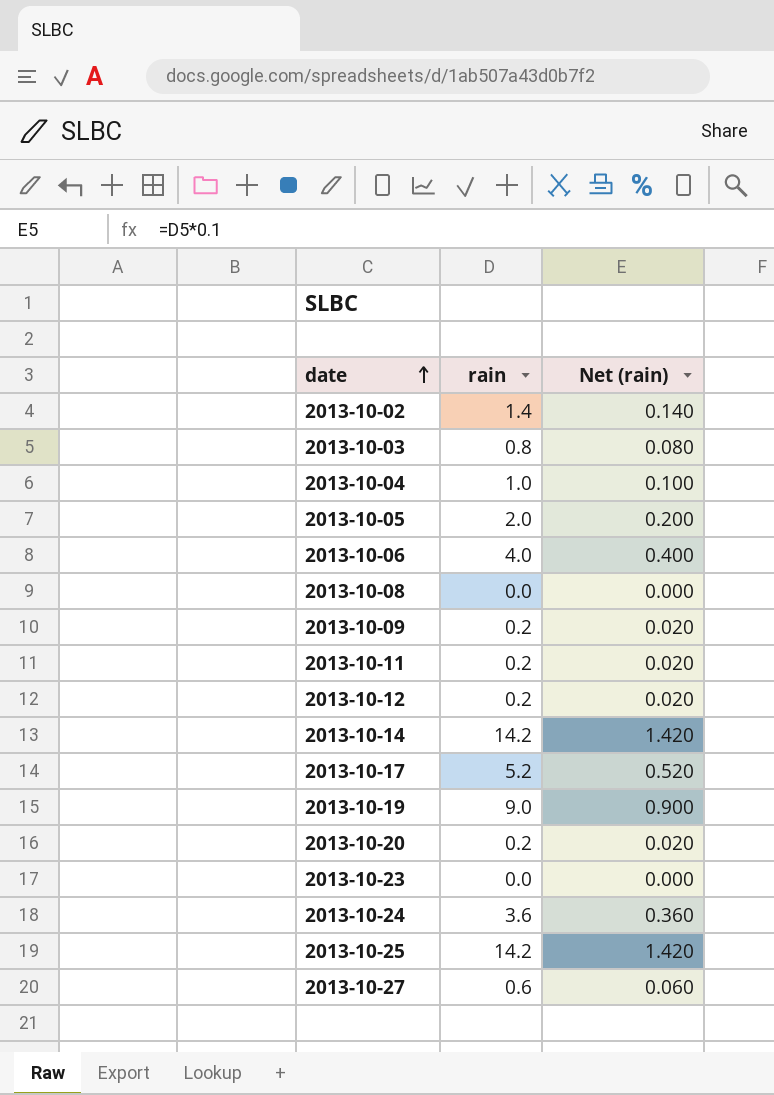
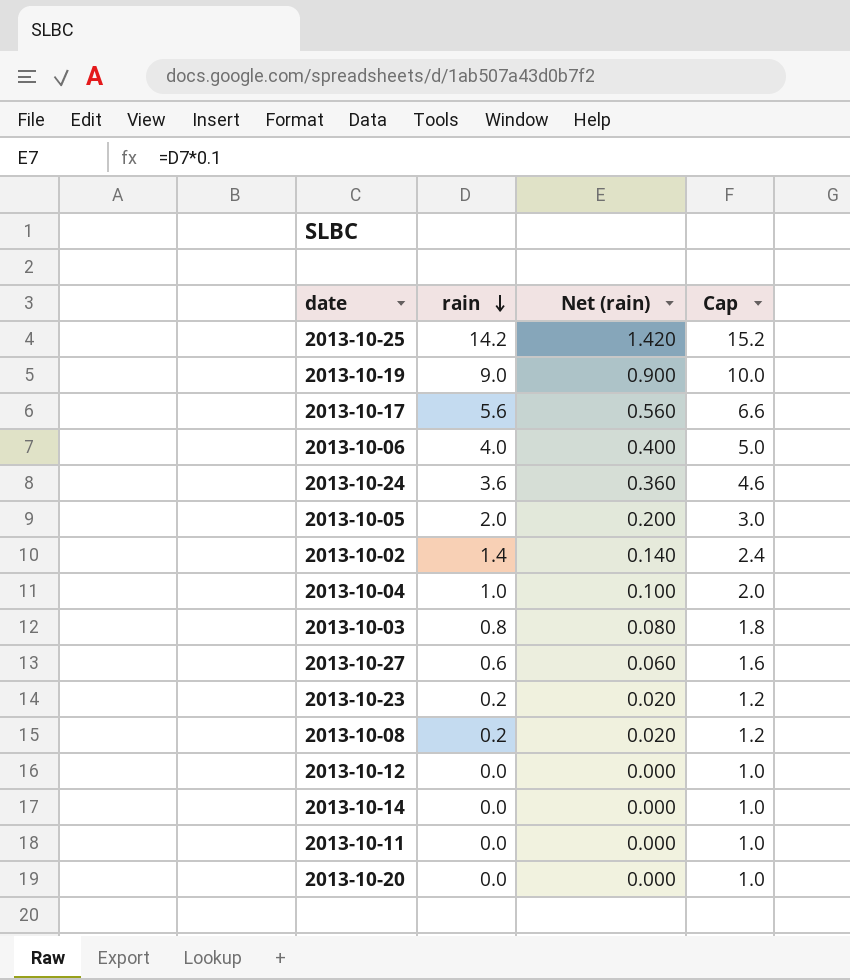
row order: date ascending -> rain descending
column Cap | formula: none -> [rain] + 1
row 2013-10-09: 0.2 | 0.020 -> none
2013-10-17 | rain: 5.2 -> 5.6
2013-10-17 | Net (rain): 0.520 -> 0.560
2013-10-23 | rain: 0.0 -> 0.2
2013-10-23 | Net (rain): 0.000 -> 0.020
2013-10-08 | rain: 0.0 -> 0.2
2013-10-08 | Net (rain): 0.000 -> 0.020
2013-10-12 | rain: 0.2 -> 0.0
2013-10-12 | Net (rain): 0.020 -> 0.000
2013-10-14 | rain: 14.2 -> 0.0
2013-10-14 | Net (rain): 1.420 -> 0.000
2013-10-11 | rain: 0.2 -> 0.0
2013-10-11 | Net (rain): 0.020 -> 0.000
2013-10-20 | rain: 0.2 -> 0.0
2013-10-20 | Net (rain): 0.020 -> 0.000

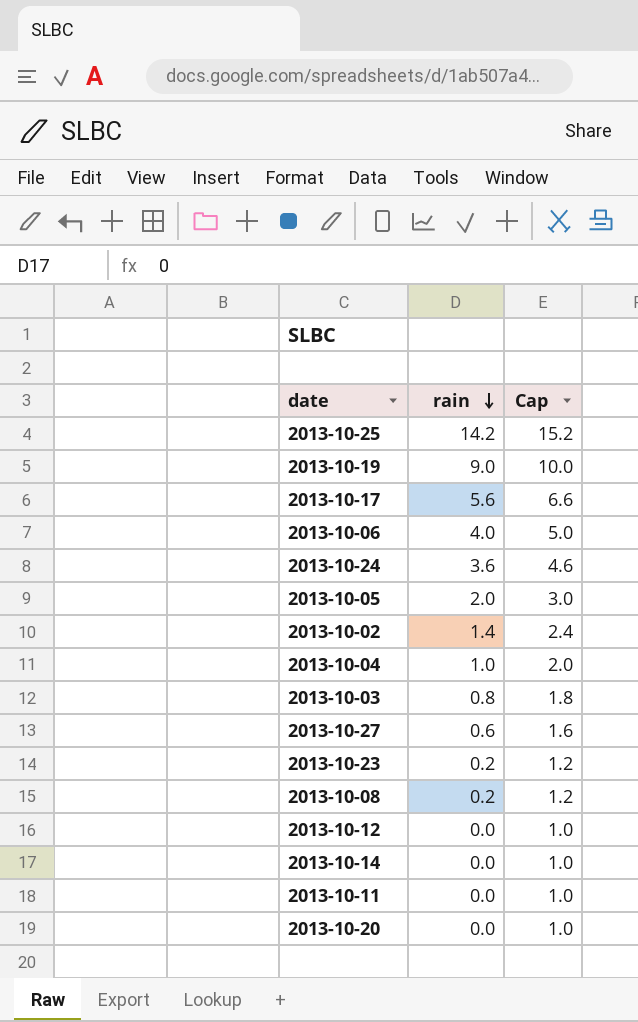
column Net (rain) | formula: [rain] * 0.1 -> none

